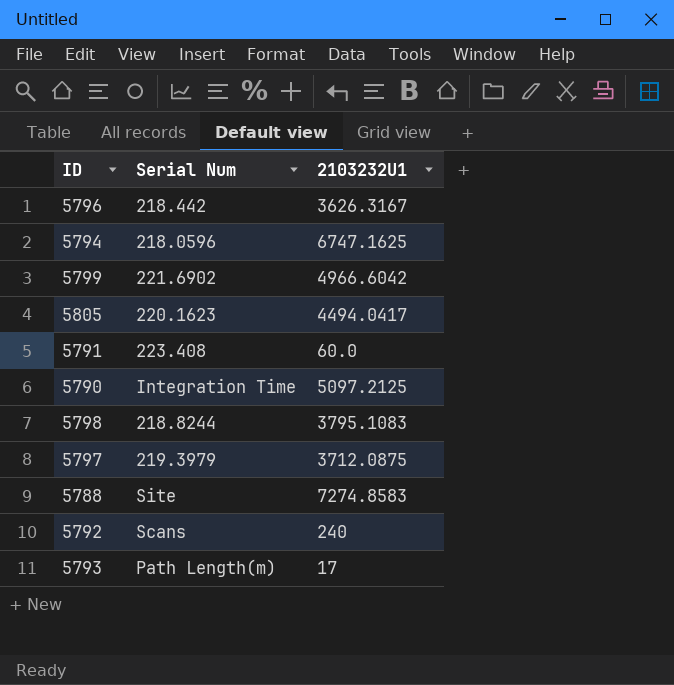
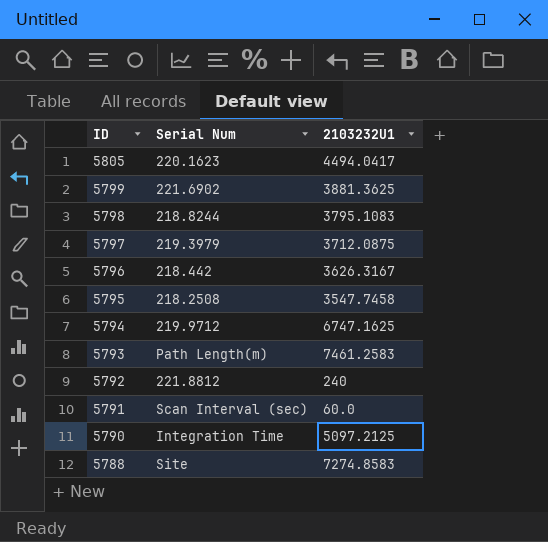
row order: none -> ID descending
5799 | 2103232U1: 4966.6042 -> 3881.3625
row 5795: none -> 218.2508 | 3547.7458
5794 | Serial Num: 218.0596 -> 219.9712
5793 | 2103232U1: 17 -> 7461.2583
5792 | Serial Num: Scans -> 221.8812
5791 | Serial Num: 223.408 -> Scan Interval (sec)

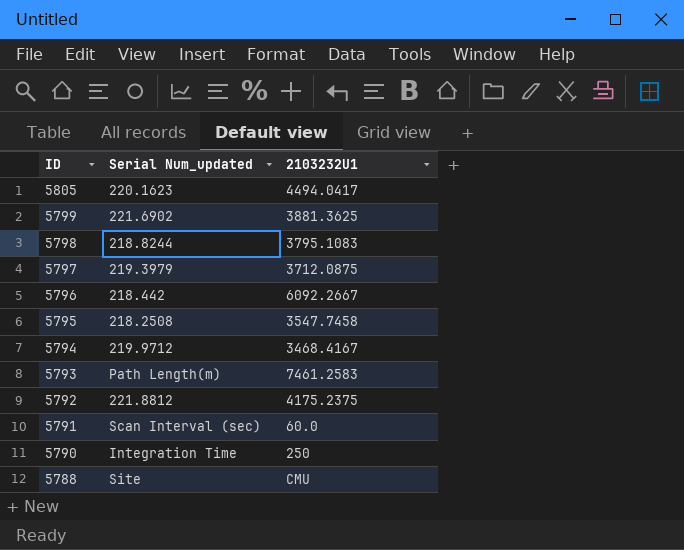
column name: Serial Num -> Serial Num_updated
5796 | 2103232U1: 3626.3167 -> 6092.2667
5794 | 2103232U1: 6747.1625 -> 3468.4167
5792 | 2103232U1: 240 -> 4175.2375
5790 | 2103232U1: 5097.2125 -> 250
5788 | 2103232U1: 7274.8583 -> CMU

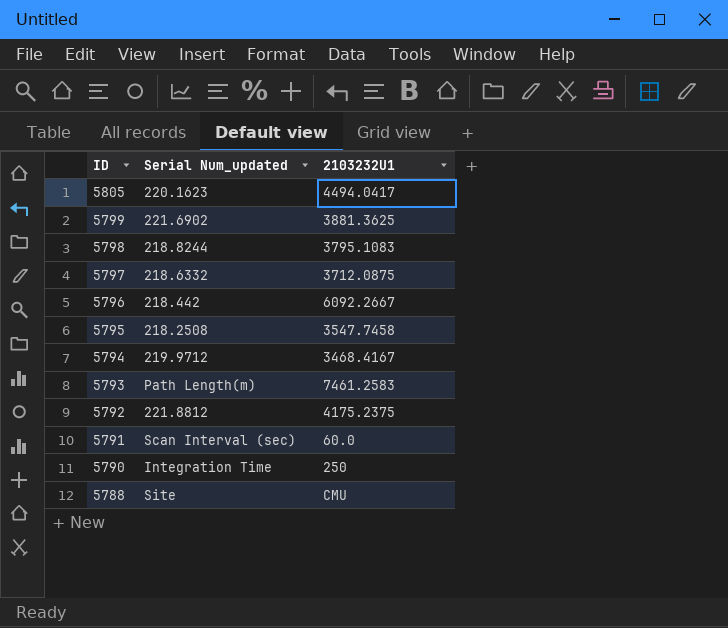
5797 | Serial Num_updated: 219.3979 -> 218.6332

